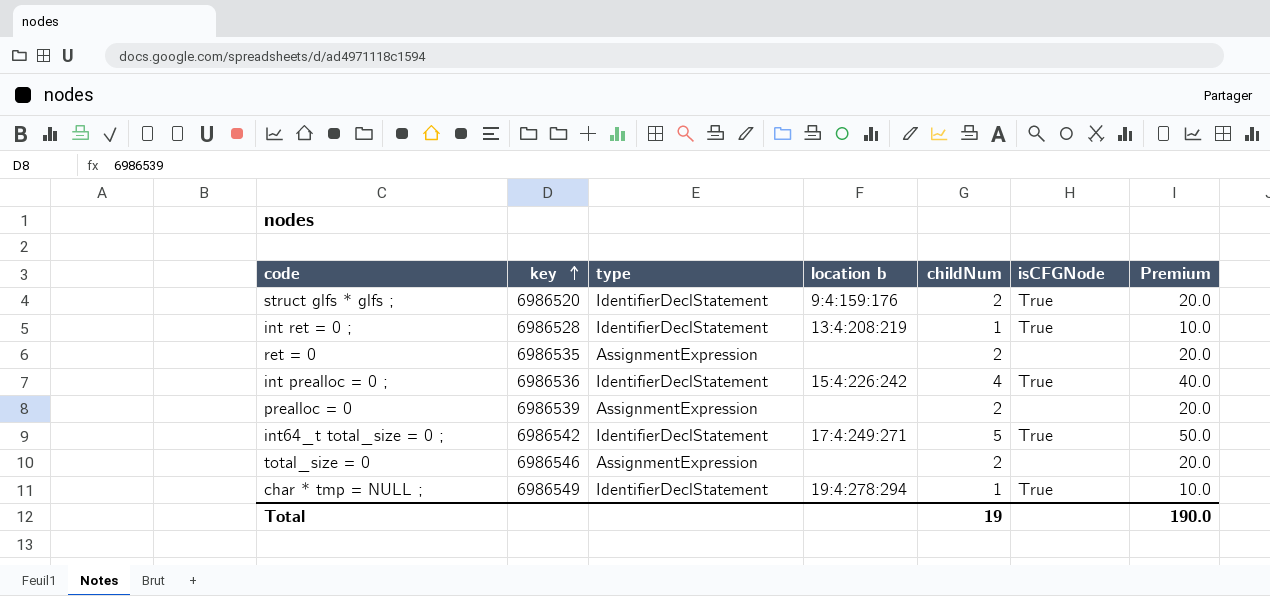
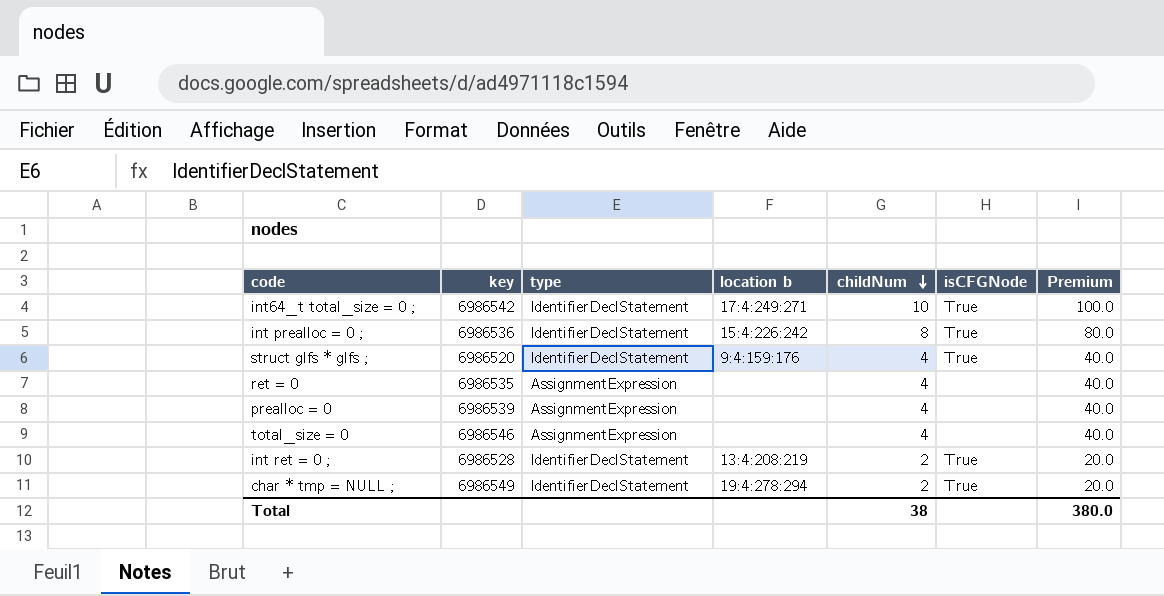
row order: key ascending -> childNum descending
int64_t total_size = 0 ; | childNum: 5 -> 10
int64_t total_size = 0 ; | Premium: 50.0 -> 100.0
int prealloc = 0 ; | childNum: 4 -> 8
int prealloc = 0 ; | Premium: 40.0 -> 80.0
struct glfs * glfs ; | childNum: 2 -> 4
struct glfs * glfs ; | Premium: 20.0 -> 40.0
ret = 0 | childNum: 2 -> 4
ret = 0 | Premium: 20.0 -> 40.0
prealloc = 0 | childNum: 2 -> 4
prealloc = 0 | Premium: 20.0 -> 40.0
total_size = 0 | childNum: 2 -> 4
total_size = 0 | Premium: 20.0 -> 40.0
int ret = 0 ; | childNum: 1 -> 2
int ret = 0 ; | Premium: 10.0 -> 20.0
char * tmp = NULL ; | childNum: 1 -> 2
char * tmp = NULL ; | Premium: 10.0 -> 20.0
Total | childNum: 19 -> 38
Total | Premium: 190.0 -> 380.0

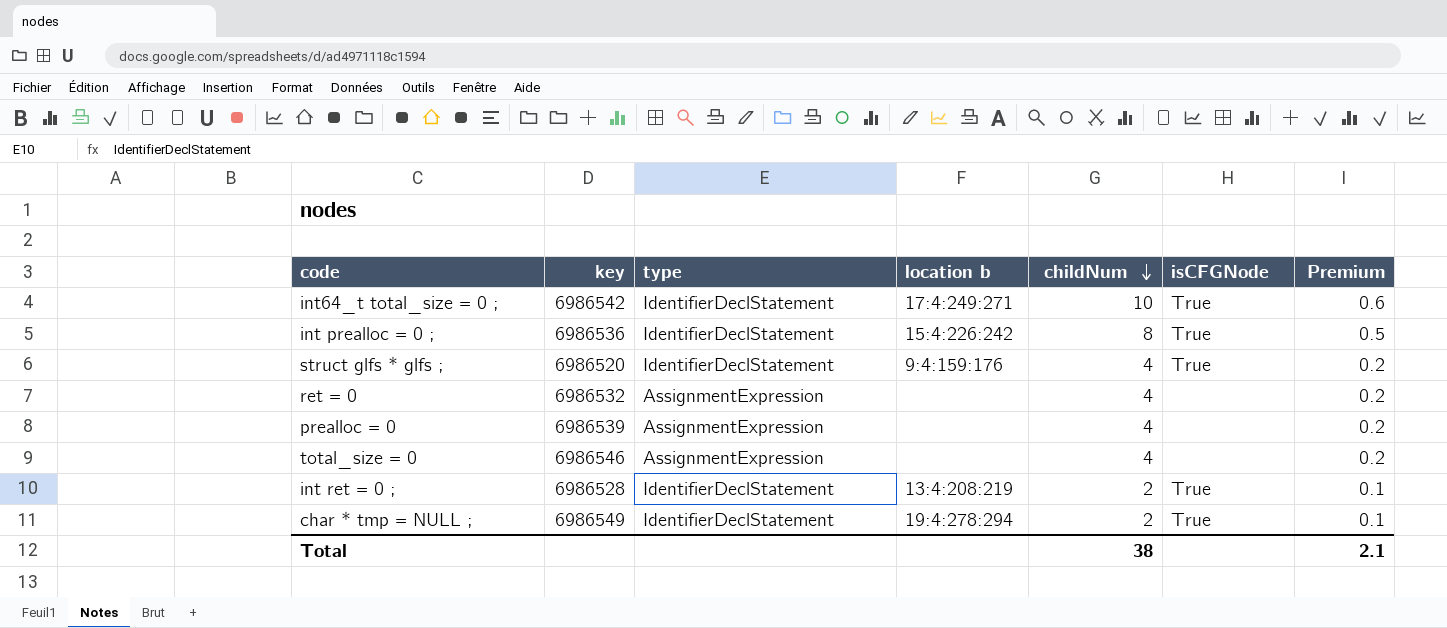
column Premium | formula: [childNum] * 10 -> [childNum] * 0.06
ret = 0 | key: 6986535 -> 6986532
Total | Premium: 380.0 -> 2.1

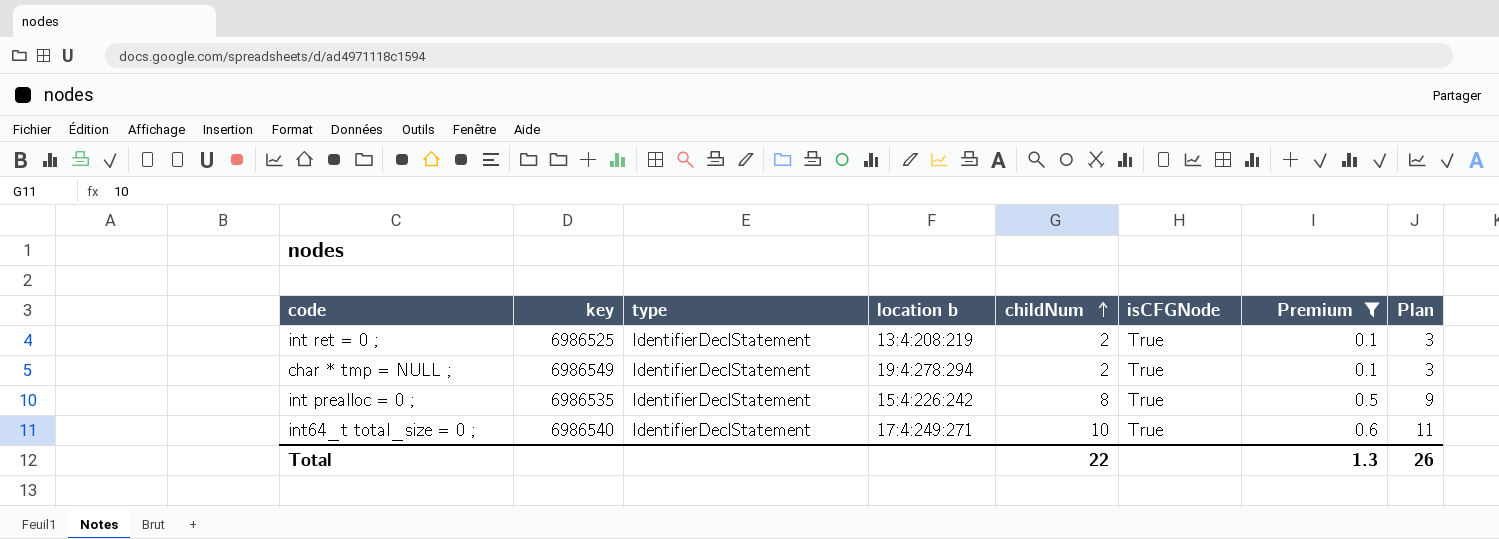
filter: none -> Premium != 0.2
row order: childNum descending -> childNum ascending
column Plan | formula: none -> [childNum] + 1
int ret = 0 ; | key: 6986528 -> 6986525
int prealloc = 0 ; | key: 6986536 -> 6986535
int64_t total_size = 0 ; | key: 6986542 -> 6986540
Total | childNum: 38 -> 22
Total | Premium: 2.1 -> 1.3

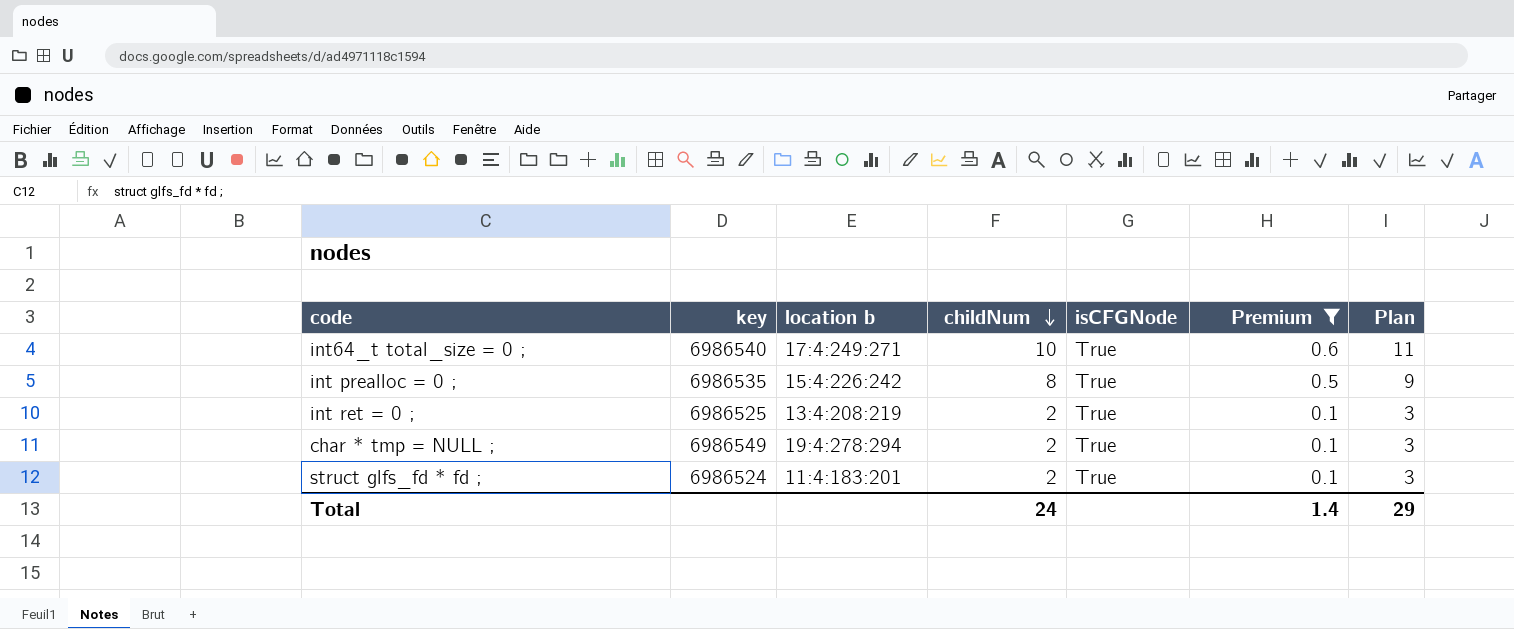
row order: childNum ascending -> childNum descending
column type | position: 3 -> none
row struct glfs_fd * fd ;: none -> 6986524 | 11:4:183:201 | 2 | True | 0.1 | 3
Total | childNum: 22 -> 24
Total | Premium: 1.3 -> 1.4
Total | Plan: 26 -> 29

